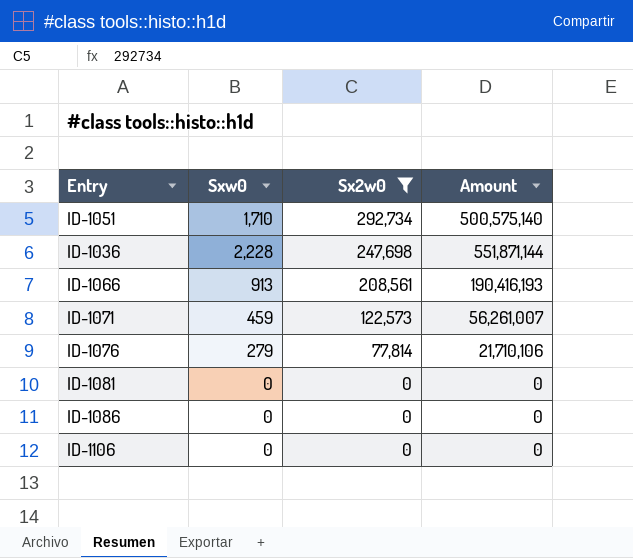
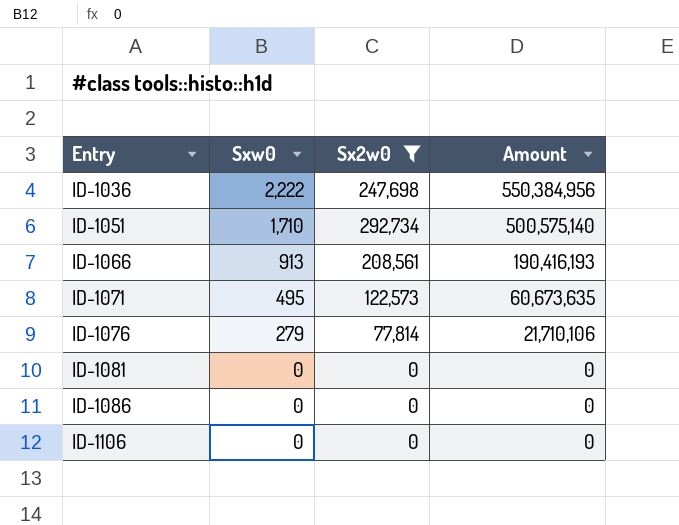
row order: Sx2w0 descending -> Entry ascending
ID-1036 | Sxw0: 2,228 -> 2,222
ID-1036 | Amount: 551,871,144 -> 550,384,956
ID-1071 | Sxw0: 459 -> 495
ID-1071 | Amount: 56,261,007 -> 60,673,635

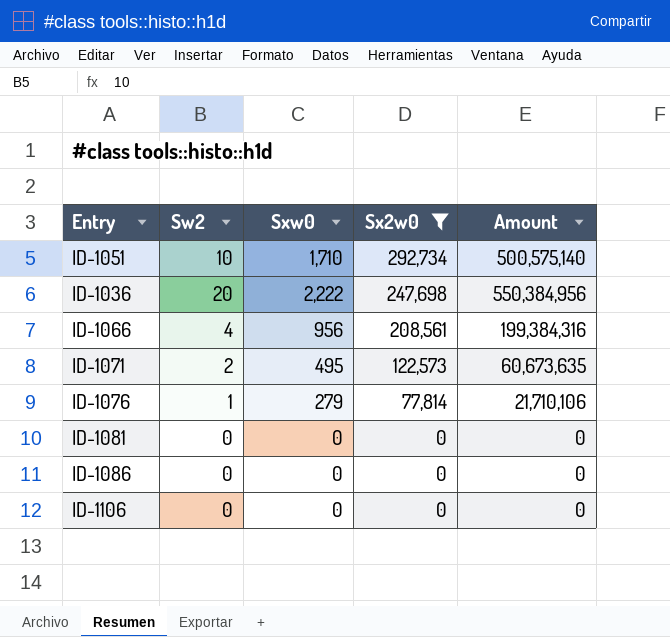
row order: Entry ascending -> Sx2w0 descending
column Sw2 | position: none -> 2
ID-1066 | Sxw0: 913 -> 956
ID-1066 | Amount: 190,416,193 -> 199,384,316

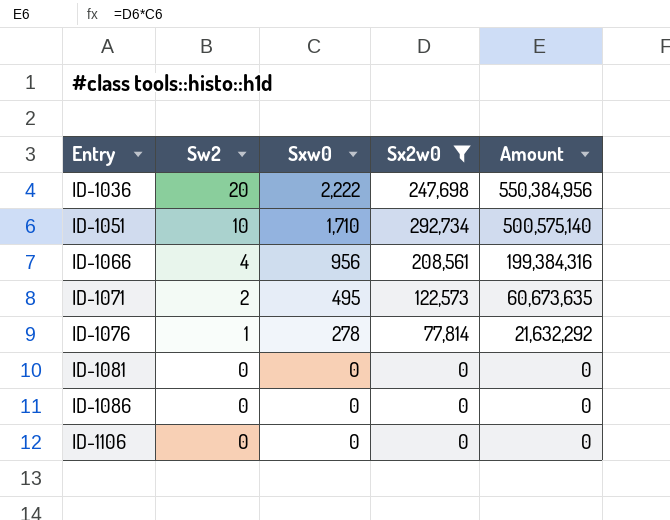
row order: Sx2w0 descending -> Entry ascending
ID-1076 | Sxw0: 279 -> 278
ID-1076 | Amount: 21,710,106 -> 21,632,292

